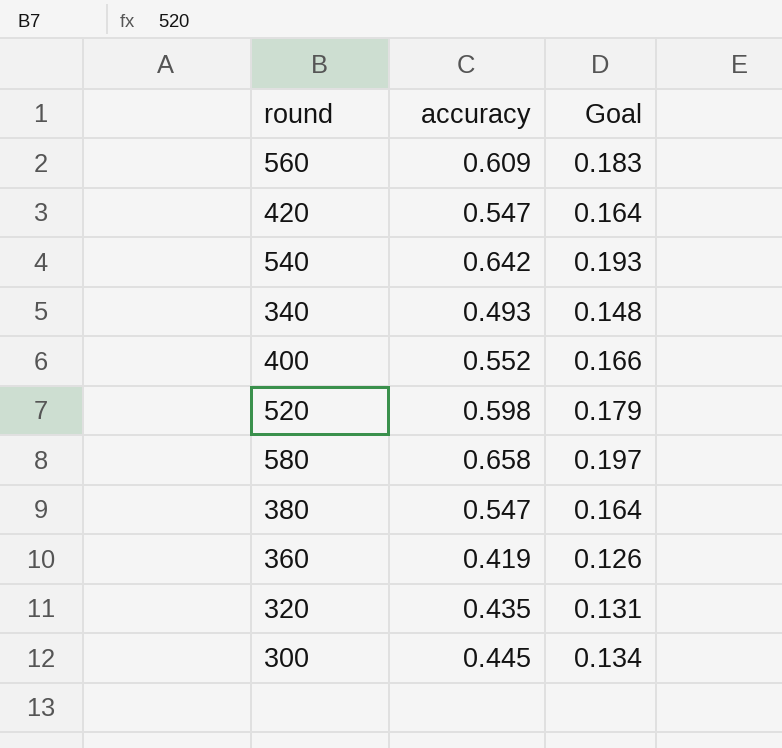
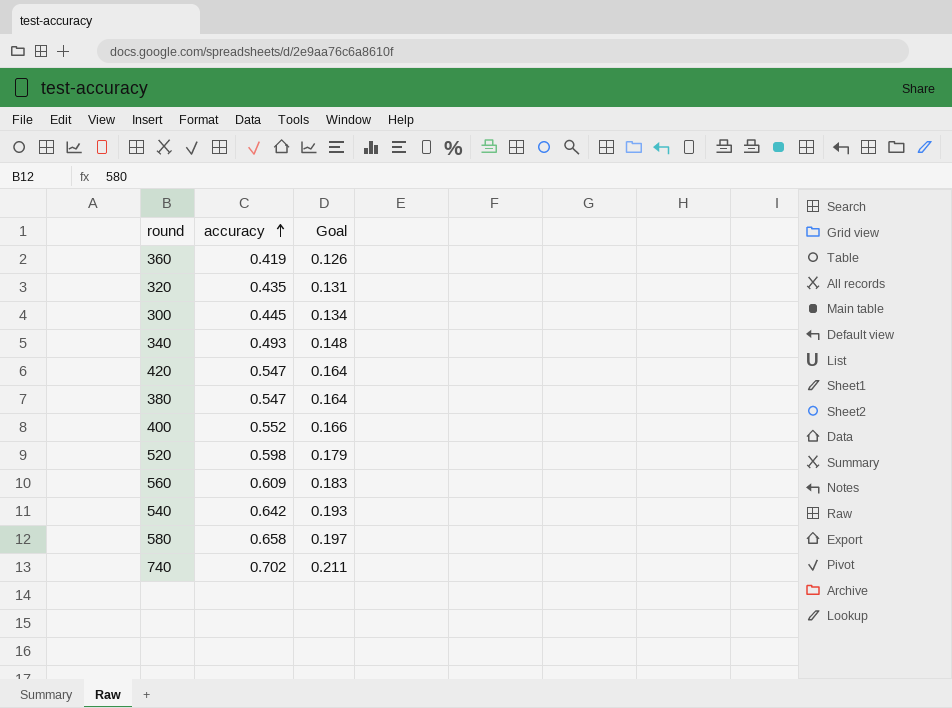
row order: none -> accuracy ascending
row 740: none -> 0.702 | 0.211

